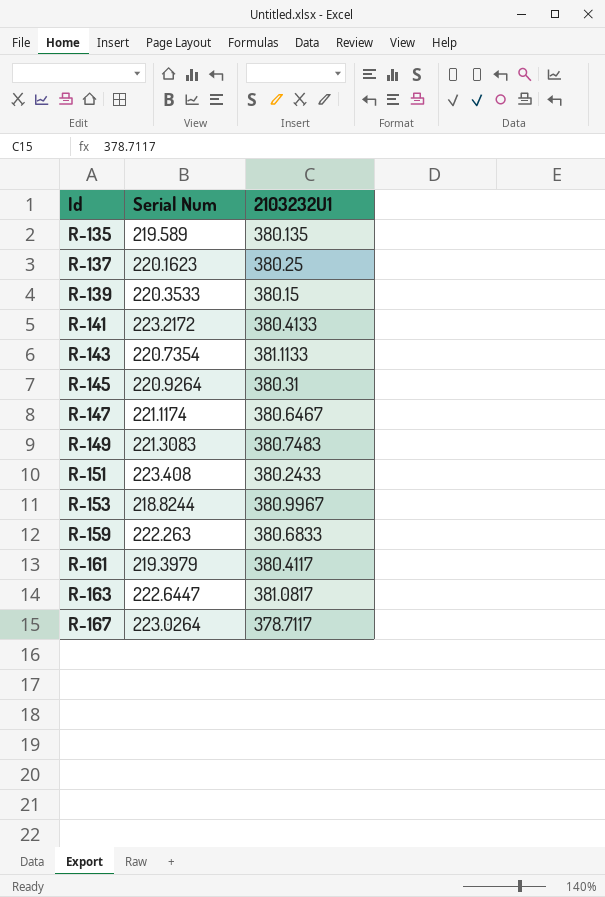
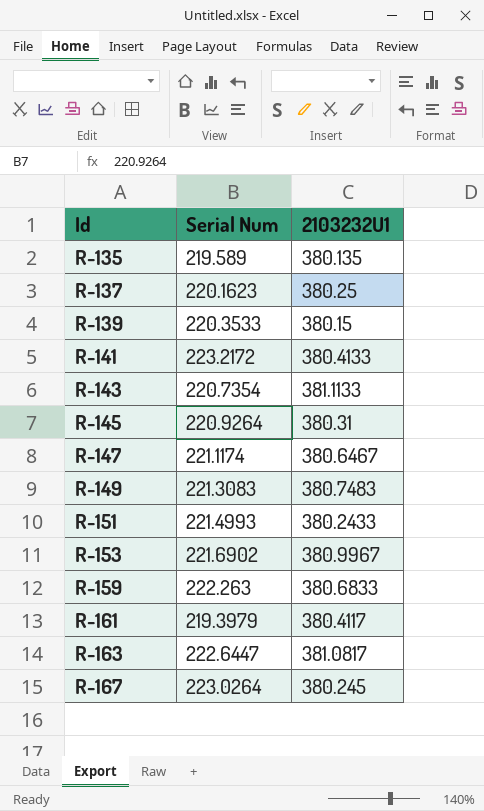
R-151 | Serial Num: 223.408 -> 221.4993
R-153 | Serial Num: 218.8244 -> 221.6902
R-167 | 2103232U1: 378.7117 -> 380.245

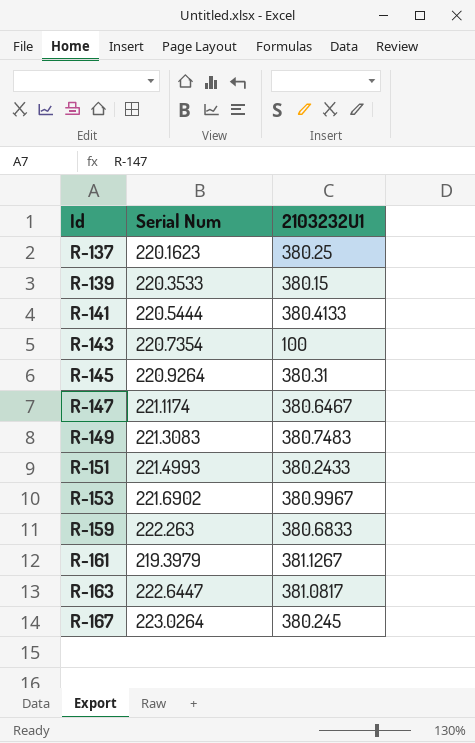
row R-135: 219.589 | 380.135 -> none
R-141 | Serial Num: 223.2172 -> 220.5444
R-143 | 2103232U1: 381.1133 -> 100
R-161 | 2103232U1: 380.4117 -> 381.1267

